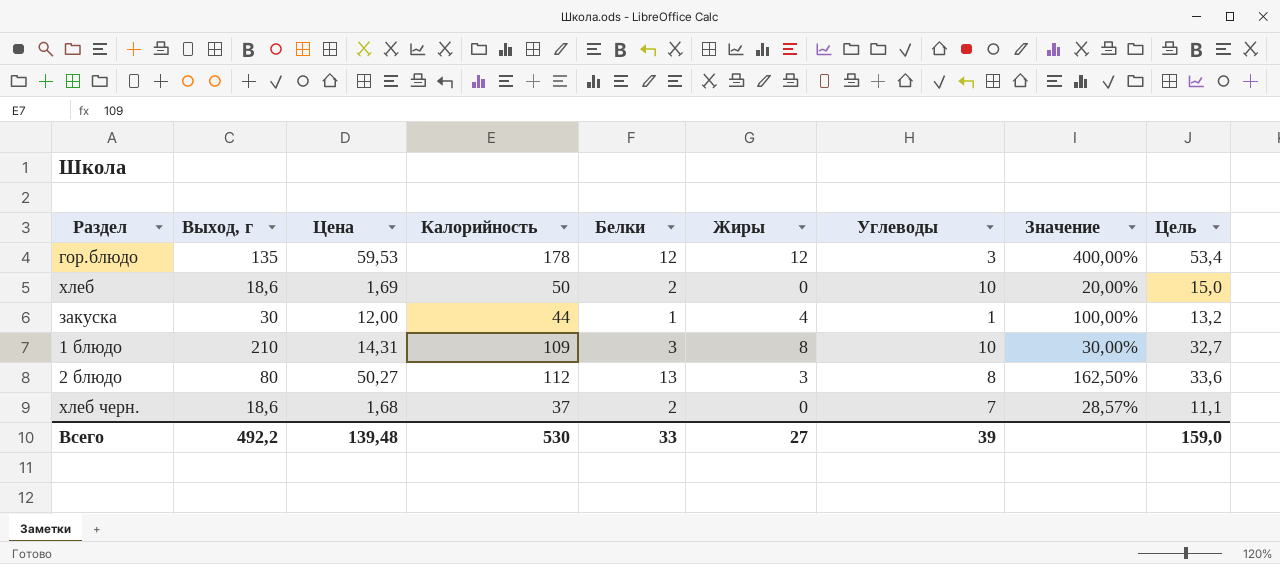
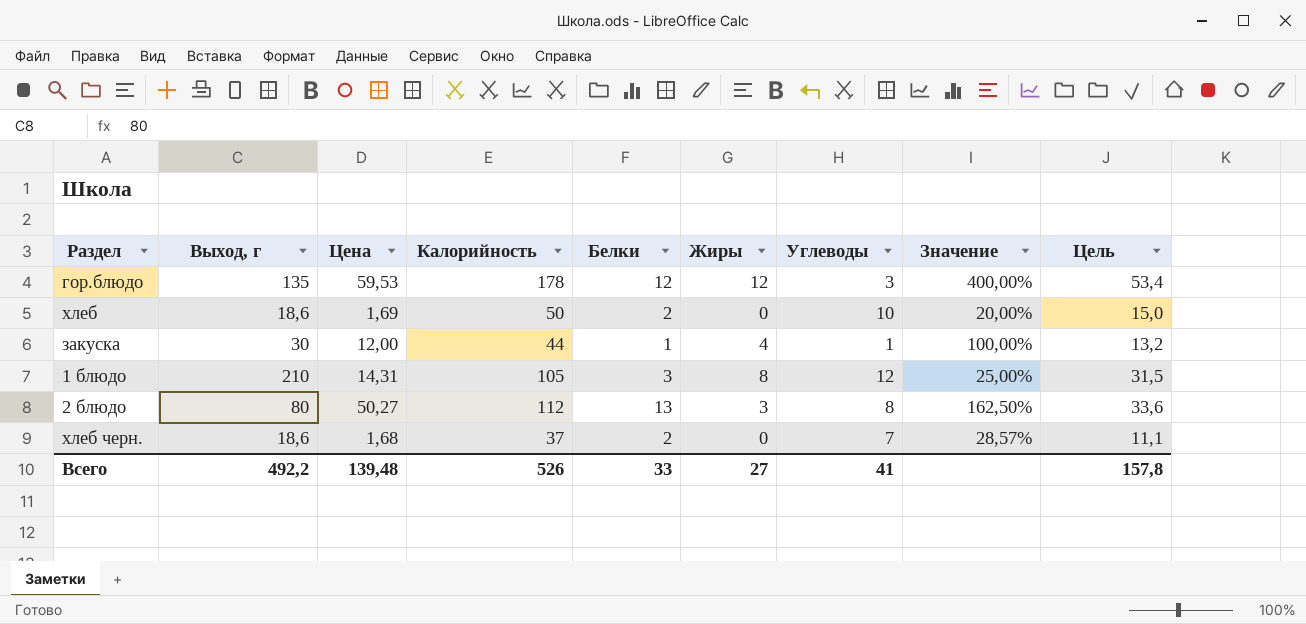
1 блюдо | Калорийность: 109 -> 105
1 блюдо | Углеводы: 10 -> 12
1 блюдо | Значение: 30,00% -> 25,00%
1 блюдо | Цель: 32,7 -> 31,5
Всего | Калорийность: 530 -> 526
Всего | Углеводы: 39 -> 41
Всего | Цель: 159,0 -> 157,8

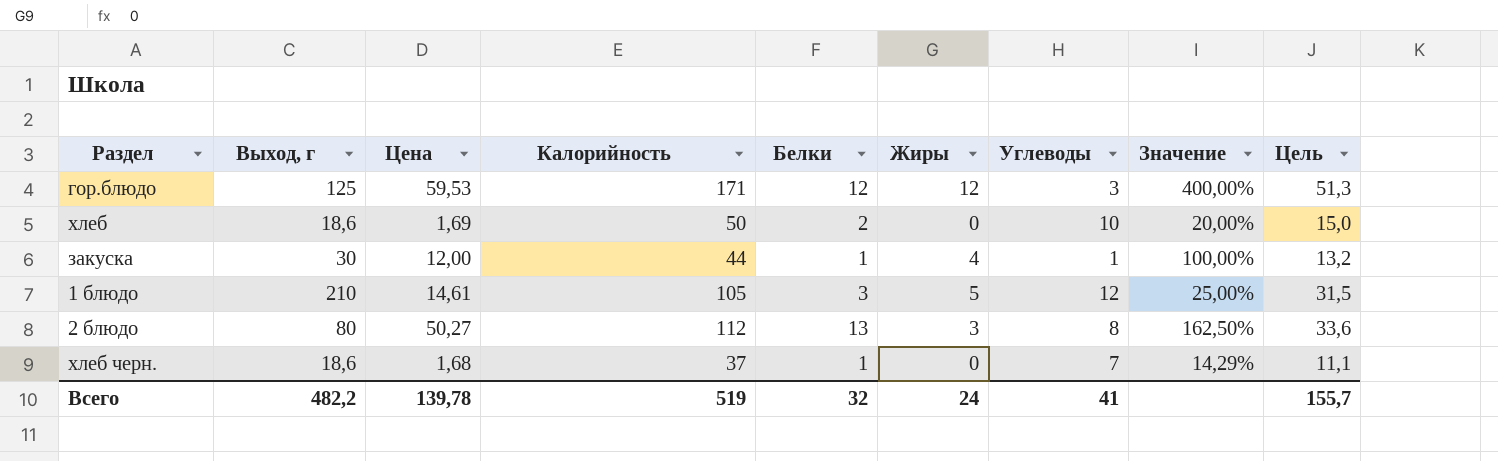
гор.блюдо | Выход, г: 135 -> 125
гор.блюдо | Калорийность: 178 -> 171
гор.блюдо | Цель: 53,4 -> 51,3
1 блюдо | Цена: 14,31 -> 14,61
1 блюдо | Жиры: 8 -> 5
хлеб черн. | Белки: 2 -> 1
хлеб черн. | Значение: 28,57% -> 14,29%
Всего | Выход, г: 492,2 -> 482,2
Всего | Цена: 139,48 -> 139,78
Всего | Калорийность: 526 -> 519
Всего | Белки: 33 -> 32
Всего | Жиры: 27 -> 24
Всего | Цель: 157,8 -> 155,7

